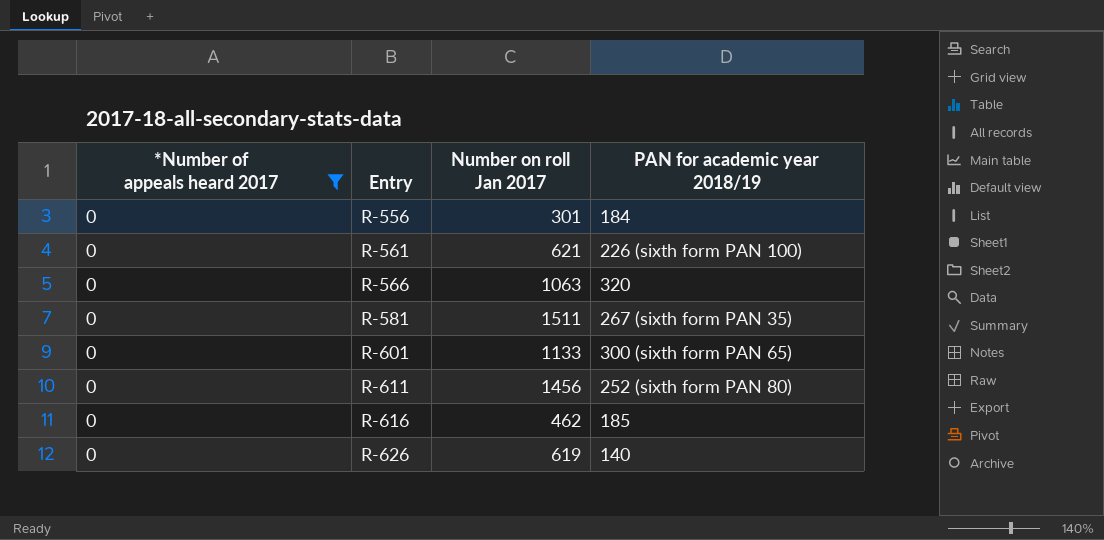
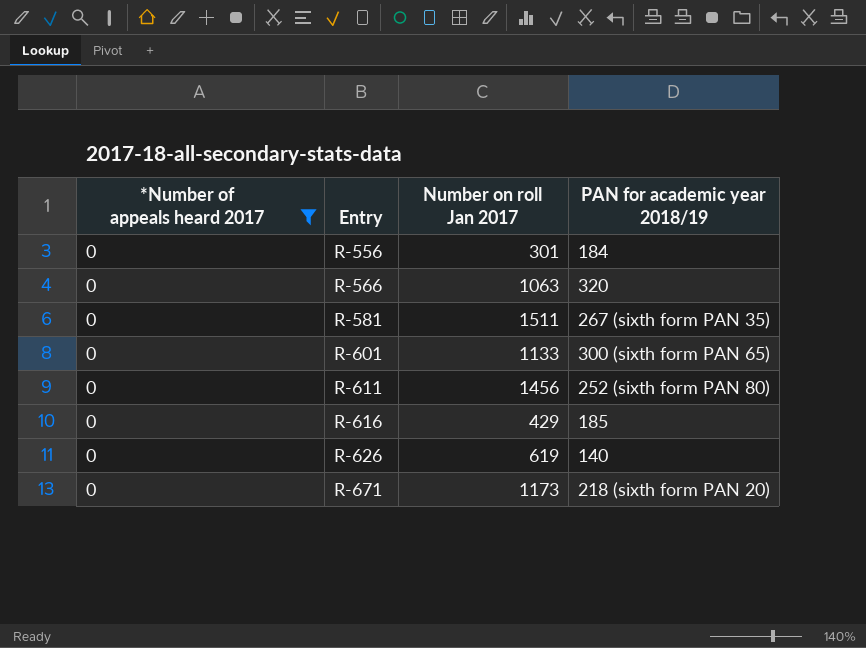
row R-561: 0 | 621 | 226 (sixth form PAN 100) -> none
R-616 | Number on roll Jan 2017: 462 -> 429
row R-671: none -> 0 | 1173 | 218 (sixth form PAN 20)

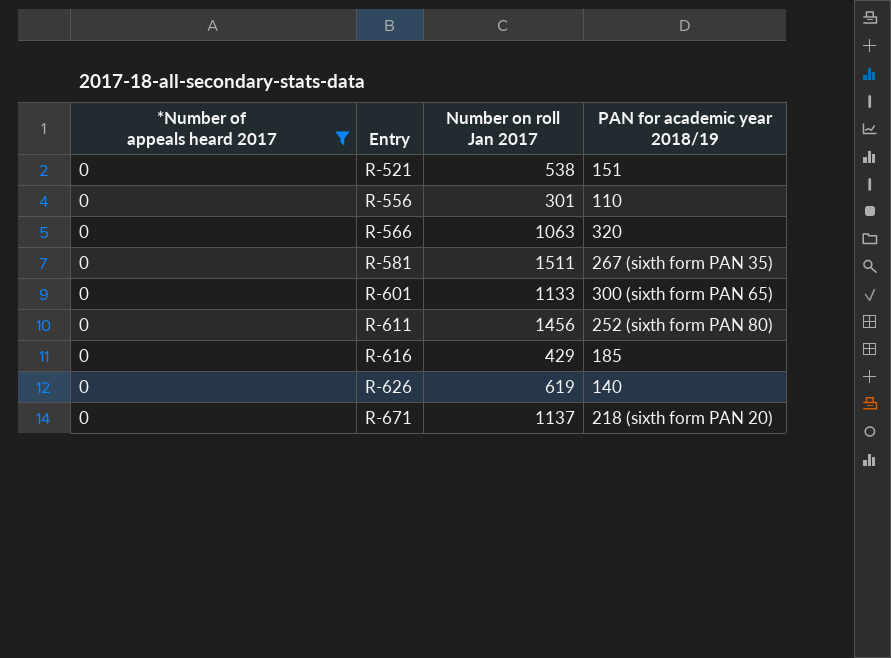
row R-521: none -> 0 | 538 | 151
R-556 | PAN for academic year 2018/19: 184 -> 110
R-671 | Number on roll Jan 2017: 1173 -> 1137

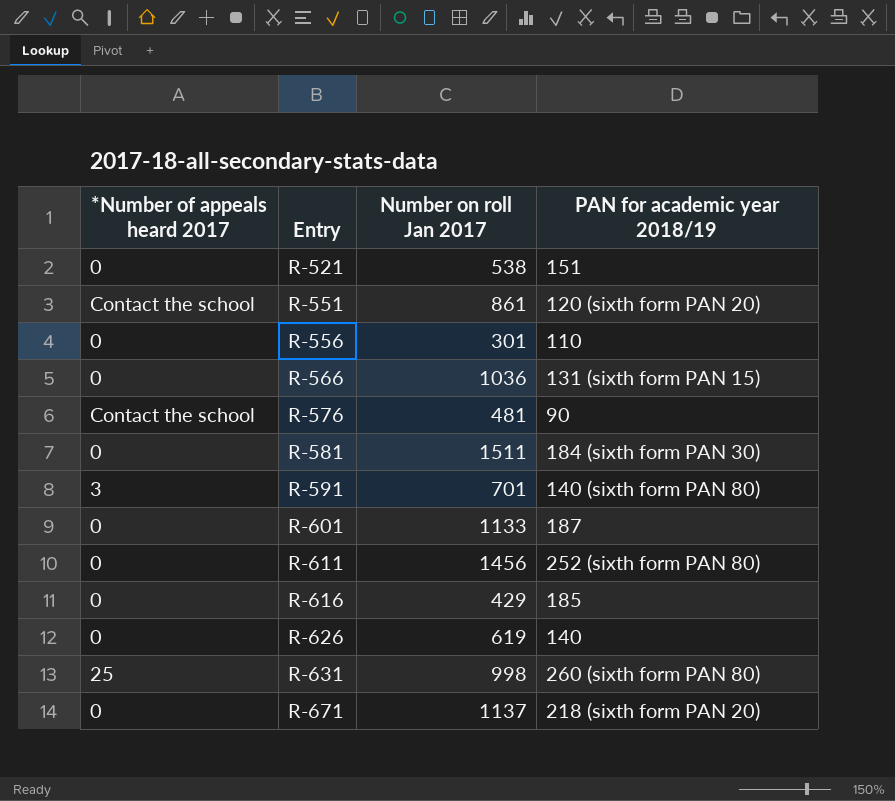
filter: *Number of appeals heard 2017 = 0 -> none
R-566 | Number on roll Jan 2017: 1063 -> 1036
R-566 | PAN for academic year 2018/19: 320 -> 131 (sixth form PAN 15)
R-581 | PAN for academic year 2018/19: 267 (sixth form PAN 35) -> 184 (sixth form PAN 30)
R-601 | PAN for academic year 2018/19: 300 (sixth form PAN 65) -> 187

